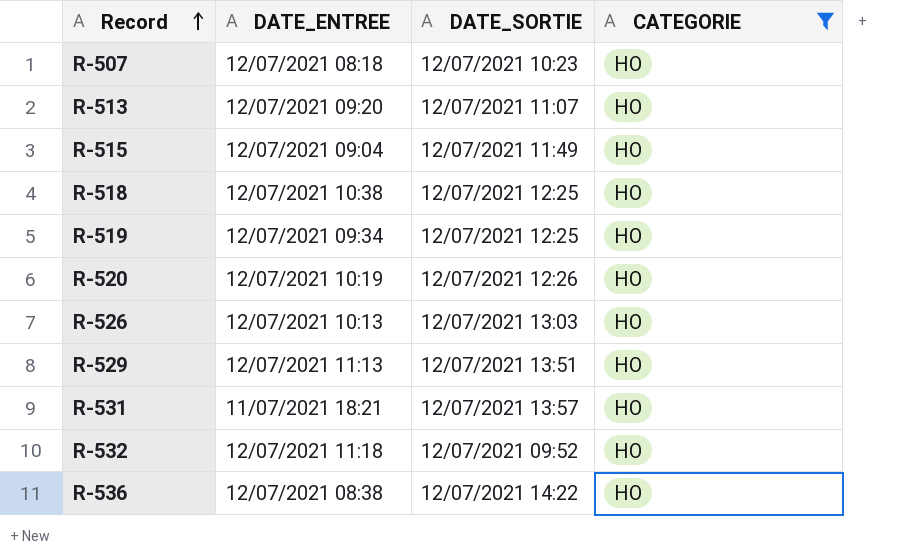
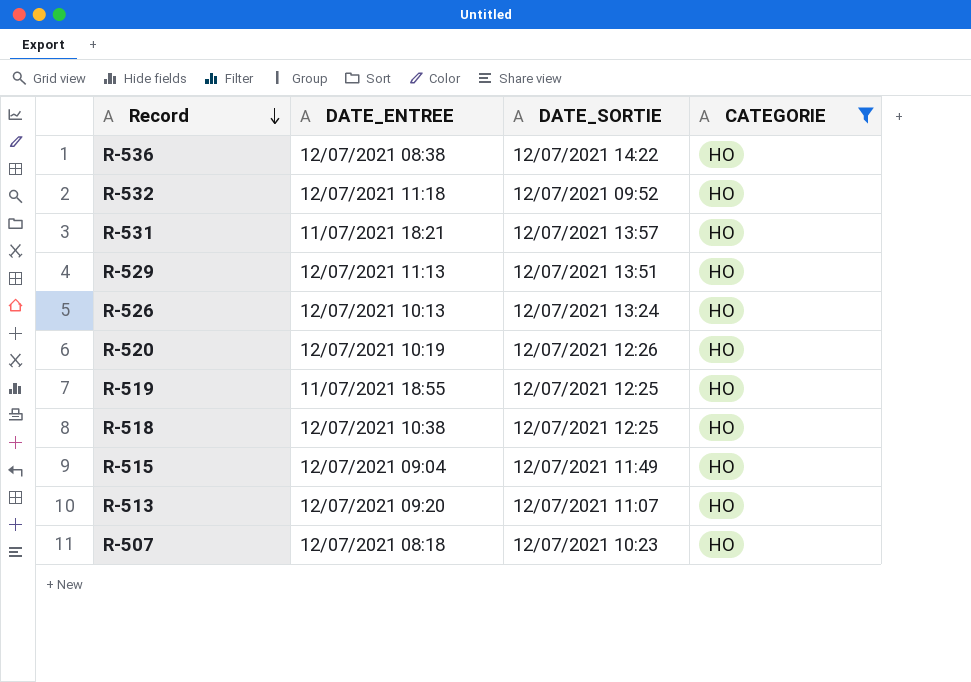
row order: Record ascending -> Record descending
R-526 | DATE_SORTIE: 12/07/2021 13:03 -> 12/07/2021 13:24
R-519 | DATE_ENTREE: 12/07/2021 09:34 -> 11/07/2021 18:55

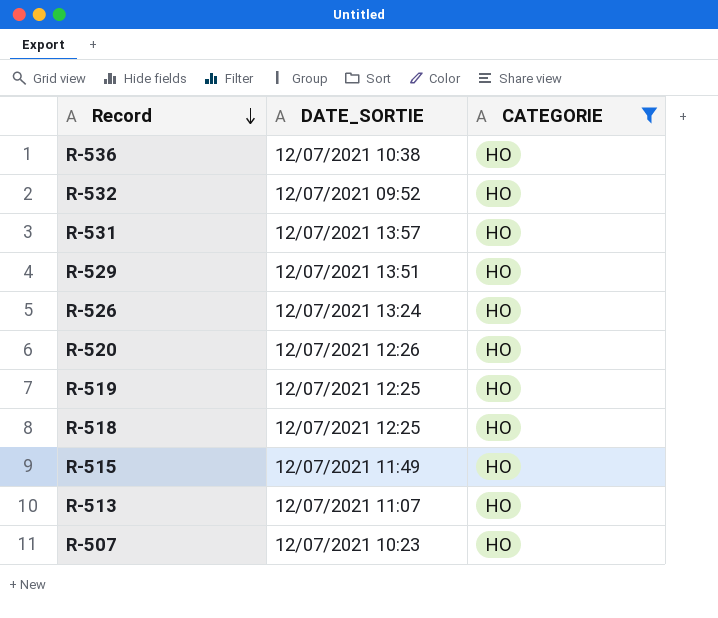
column DATE_ENTREE | position: 2 -> none
R-536 | DATE_SORTIE: 12/07/2021 14:22 -> 12/07/2021 10:38

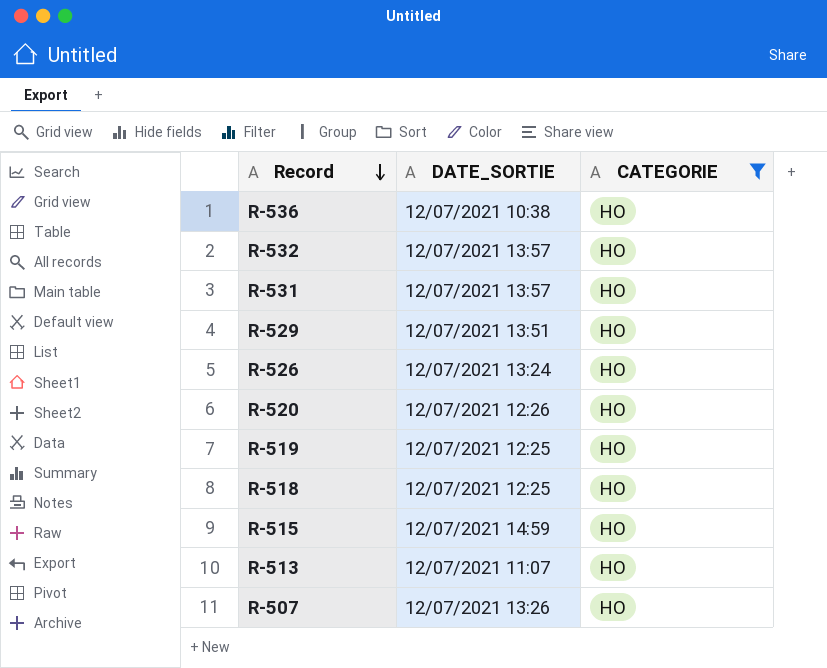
R-532 | DATE_SORTIE: 12/07/2021 09:52 -> 12/07/2021 13:57
R-515 | DATE_SORTIE: 12/07/2021 11:49 -> 12/07/2021 14:59
R-507 | DATE_SORTIE: 12/07/2021 10:23 -> 12/07/2021 13:26

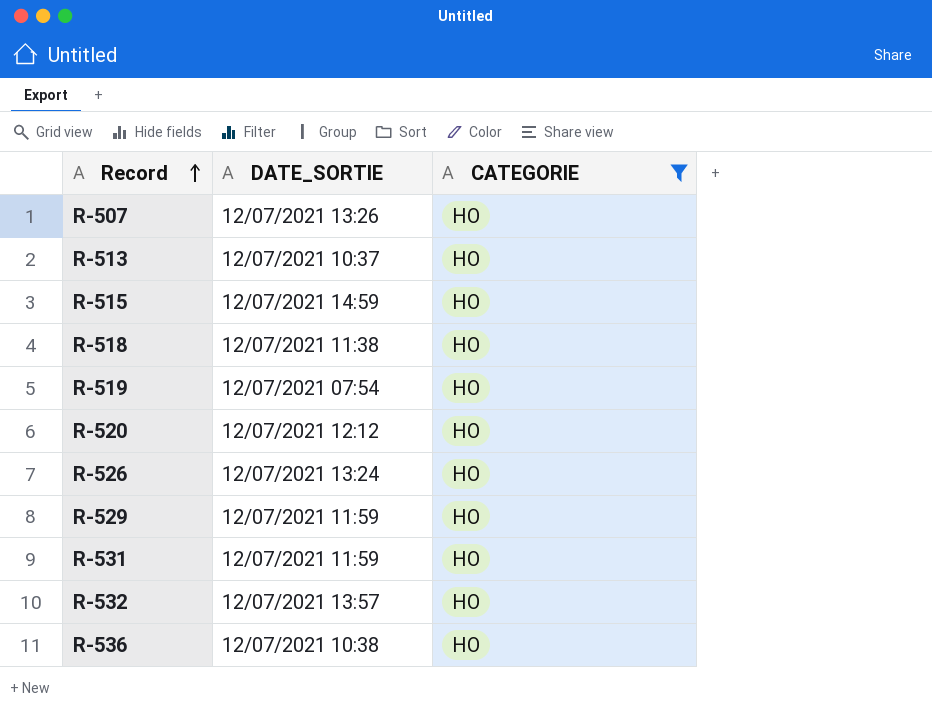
row order: Record descending -> Record ascending
R-513 | DATE_SORTIE: 12/07/2021 11:07 -> 12/07/2021 10:37
R-518 | DATE_SORTIE: 12/07/2021 12:25 -> 12/07/2021 11:38
R-519 | DATE_SORTIE: 12/07/2021 12:25 -> 12/07/2021 07:54
R-520 | DATE_SORTIE: 12/07/2021 12:26 -> 12/07/2021 12:12
R-529 | DATE_SORTIE: 12/07/2021 13:51 -> 12/07/2021 11:59
R-531 | DATE_SORTIE: 12/07/2021 13:57 -> 12/07/2021 11:59

